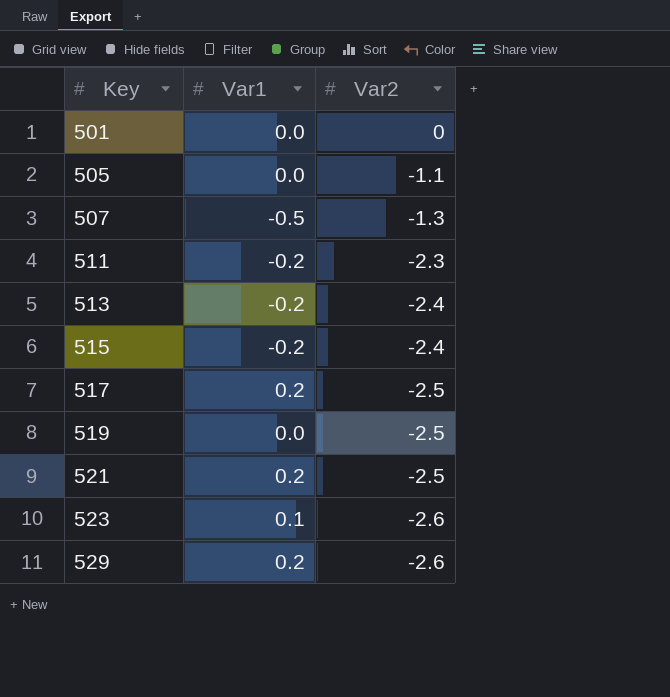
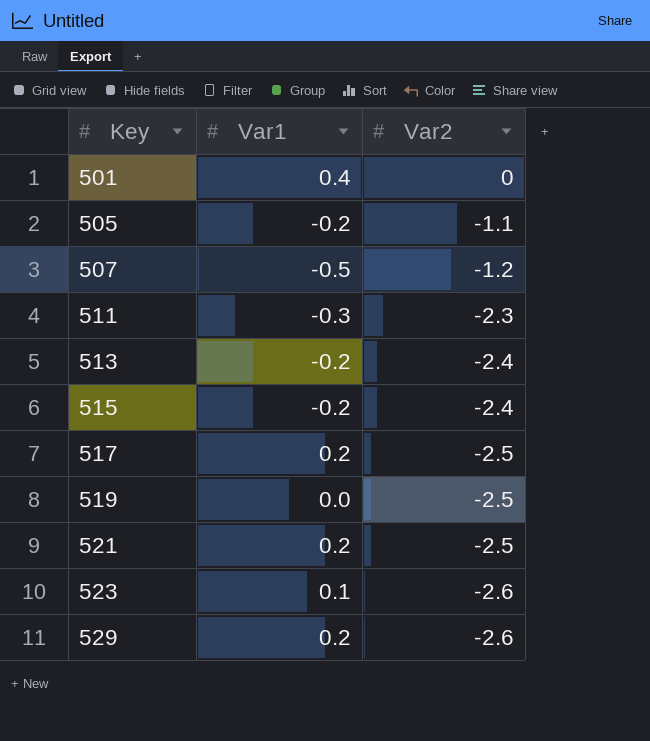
501 | Var1: 0.0 -> 0.4
505 | Var1: 0.0 -> -0.2
507 | Var2: -1.3 -> -1.2
511 | Var1: -0.2 -> -0.3

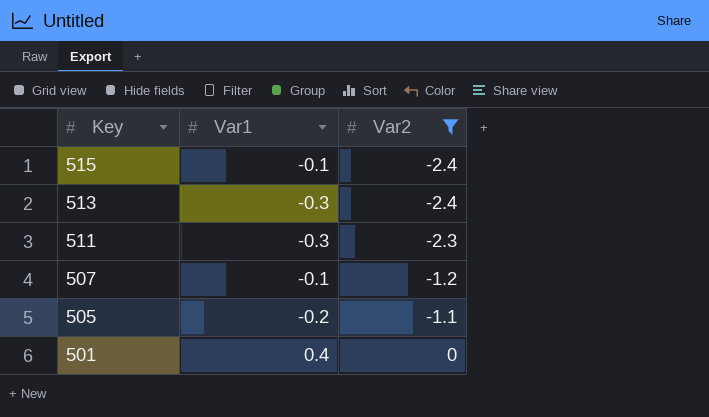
filter: none -> Var2 >= -2.4
row order: Key ascending -> Key descending
515 | Var1: -0.2 -> -0.1
513 | Var1: -0.2 -> -0.3
507 | Var1: -0.5 -> -0.1

